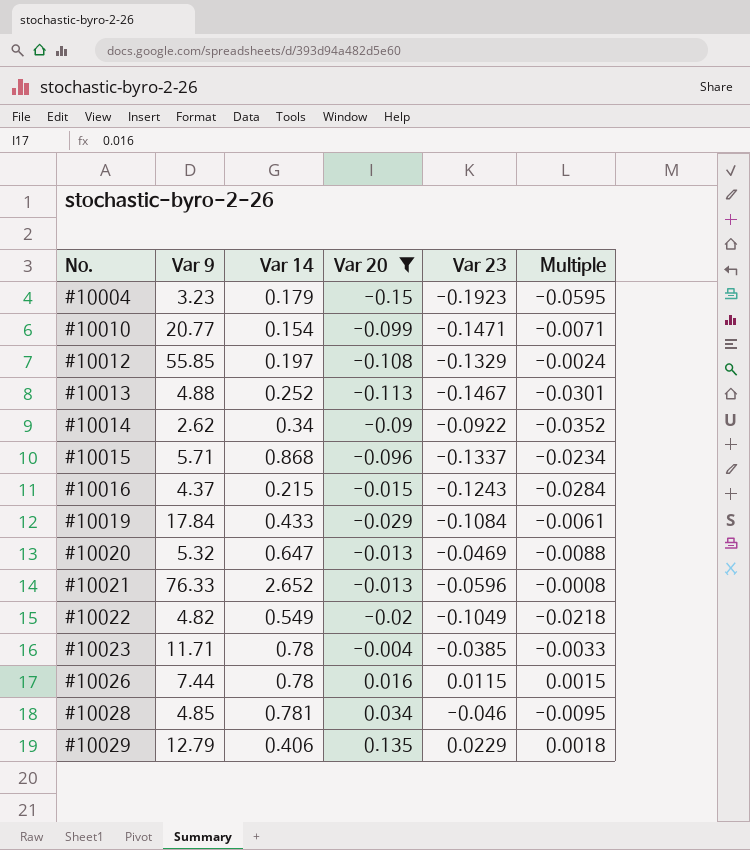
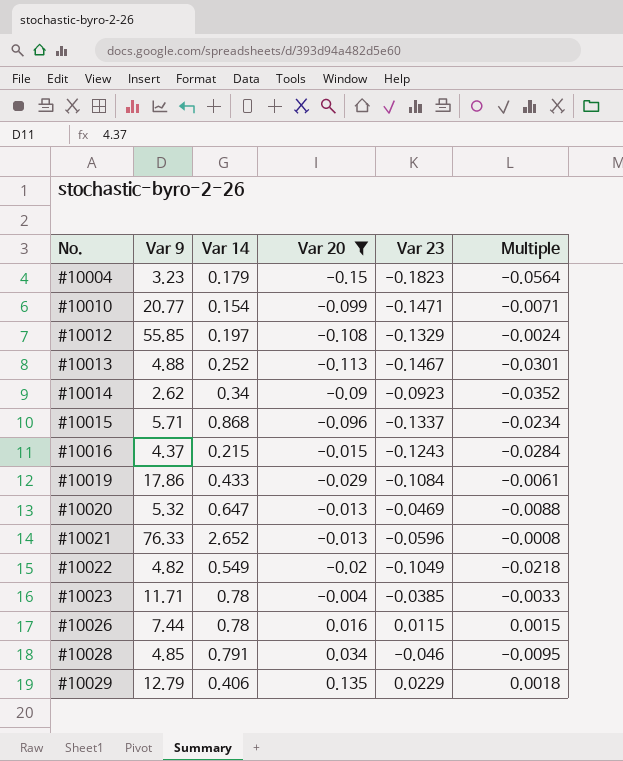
#10004 | Var 23: -0.1923 -> -0.1823
#10004 | Multiple: -0.0595 -> -0.0564
#10014 | Var 23: -0.0922 -> -0.0923
#10019 | Var 9: 17.84 -> 17.86
#10028 | Var 14: 0.781 -> 0.791

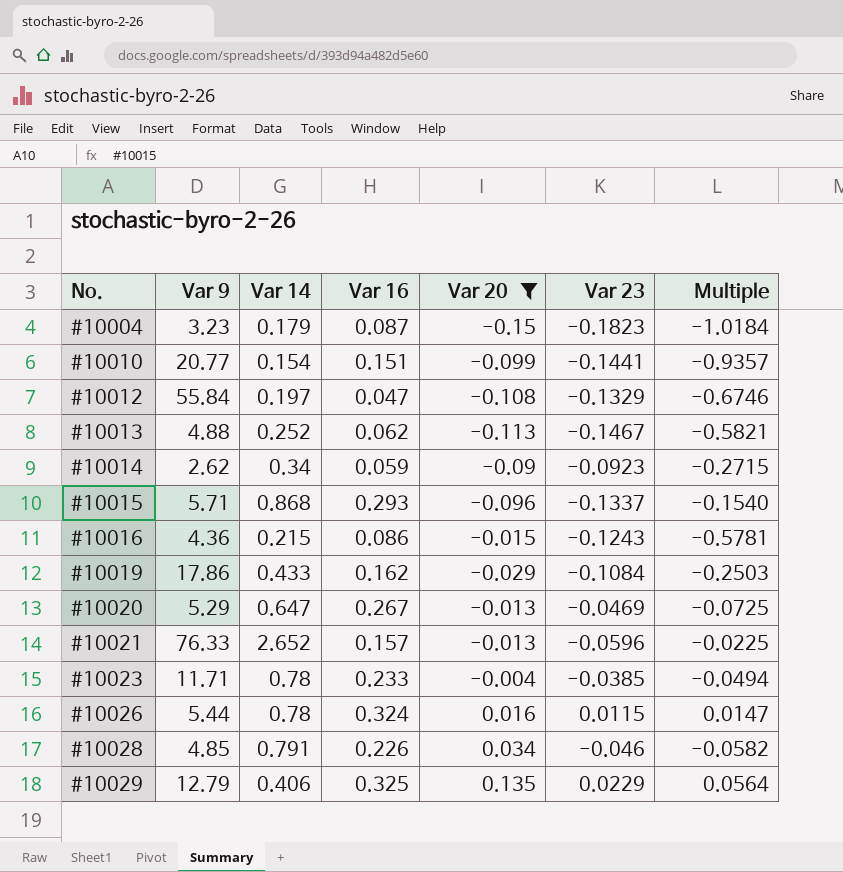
column Var 16 | position: none -> 4
column Multiple | formula: [Var 23] / [Var 9] -> [Var 23] / [Var 14]
row #10022: 4.82 | 0.549 | -0.02 | -0.1049 | -0.0218 -> none
#10010 | Var 23: -0.1471 -> -0.1441
#10012 | Var 9: 55.85 -> 55.84
#10016 | Var 9: 4.37 -> 4.36
#10020 | Var 9: 5.32 -> 5.29
#10026 | Var 9: 7.44 -> 5.44

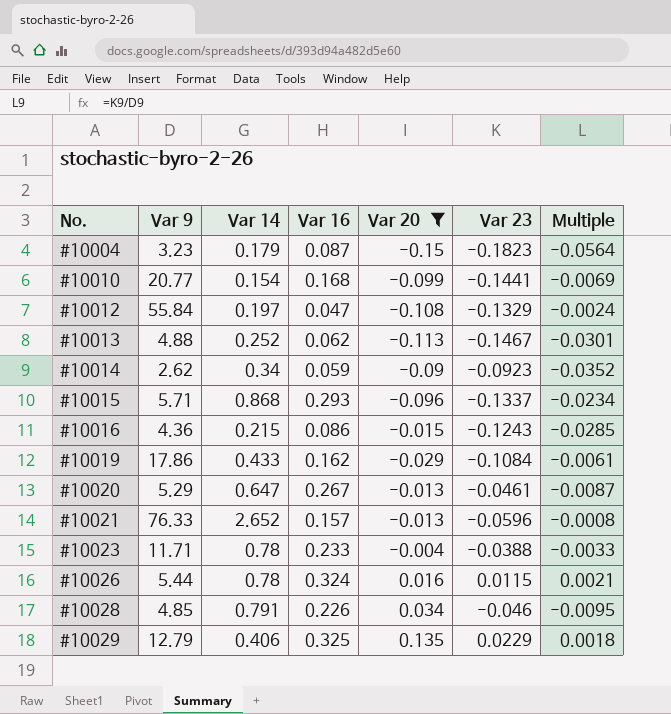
column Multiple | formula: [Var 23] / [Var 14] -> [Var 23] / [Var 9]
#10010 | Var 16: 0.151 -> 0.168
#10020 | Var 23: -0.0469 -> -0.0461
#10023 | Var 23: -0.0385 -> -0.0388

